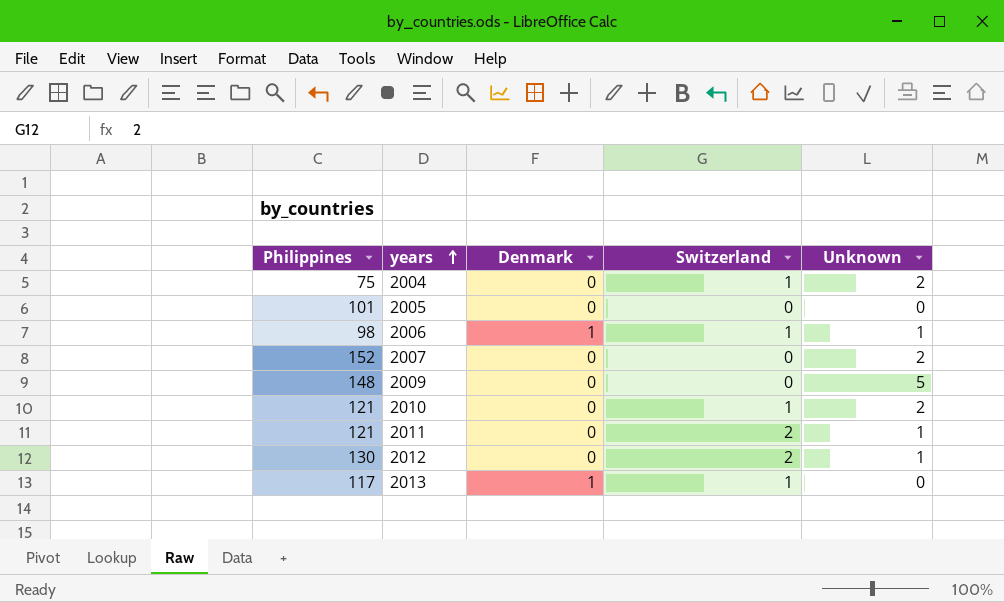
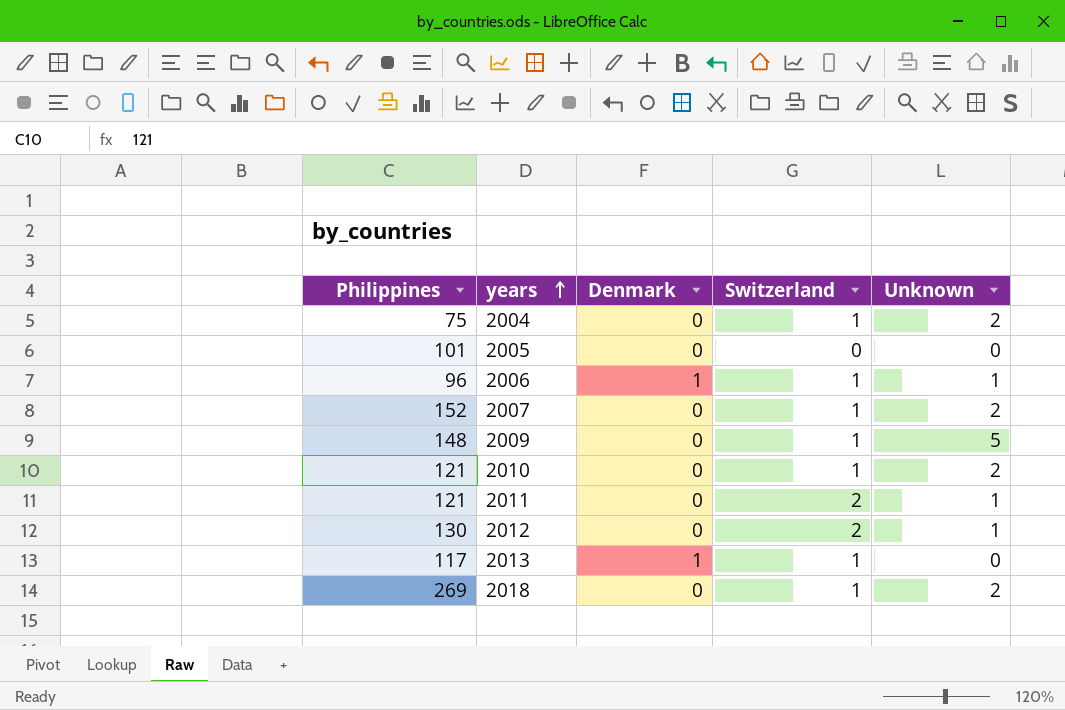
2006 | Philippines: 98 -> 96
2007 | Switzerland: 0 -> 1
2009 | Switzerland: 0 -> 1
row 2018: none -> 269 | 0 | 1 | 2

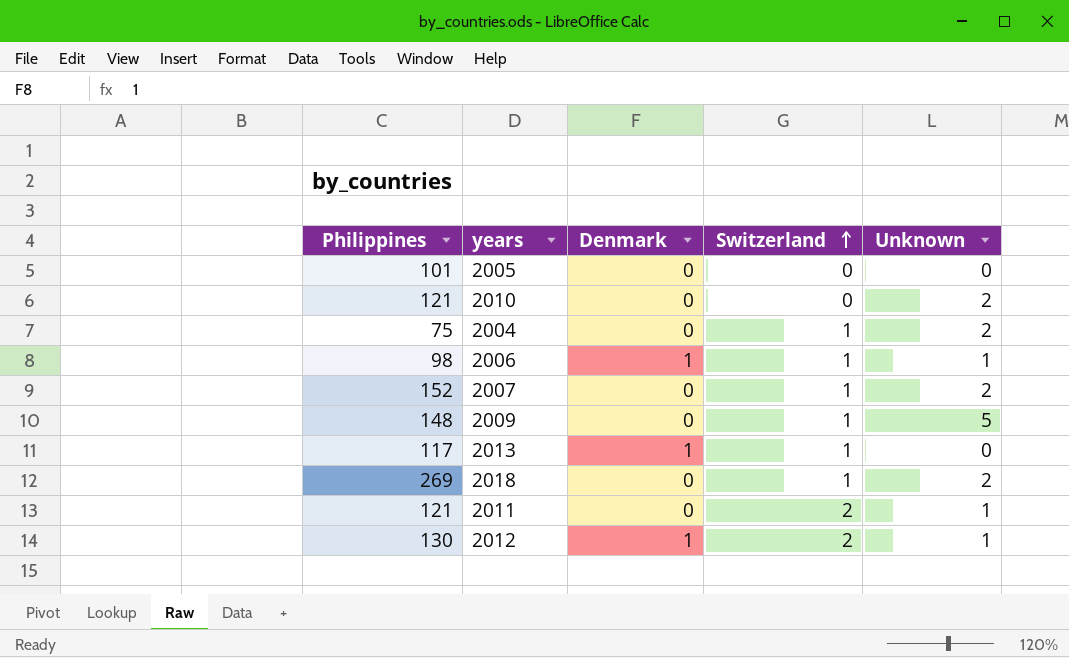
row order: years ascending -> Switzerland ascending
2010 | Switzerland: 1 -> 0
2006 | Philippines: 96 -> 98
2012 | Denmark: 0 -> 1

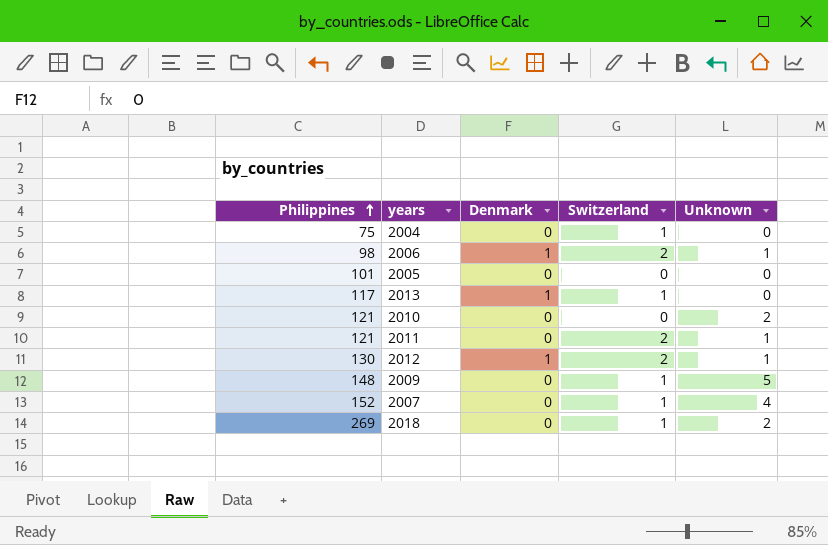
row order: Switzerland ascending -> Philippines ascending
2004 | Unknown: 2 -> 0
2006 | Switzerland: 1 -> 2
2007 | Unknown: 2 -> 4

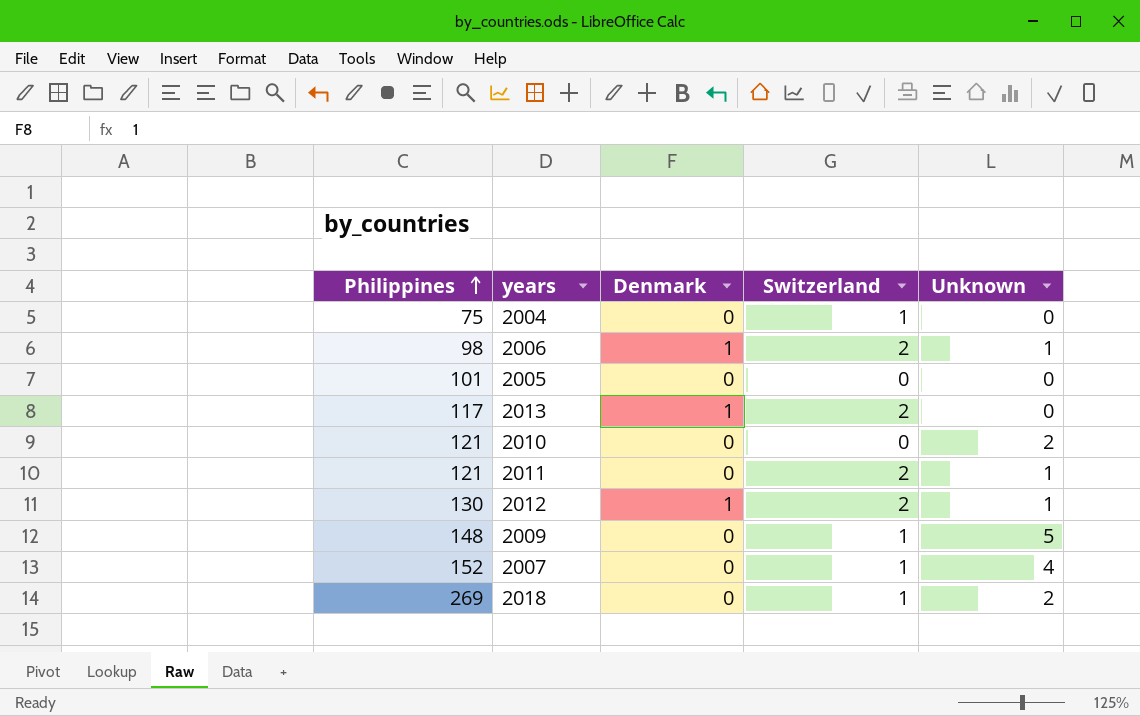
2013 | Switzerland: 1 -> 2

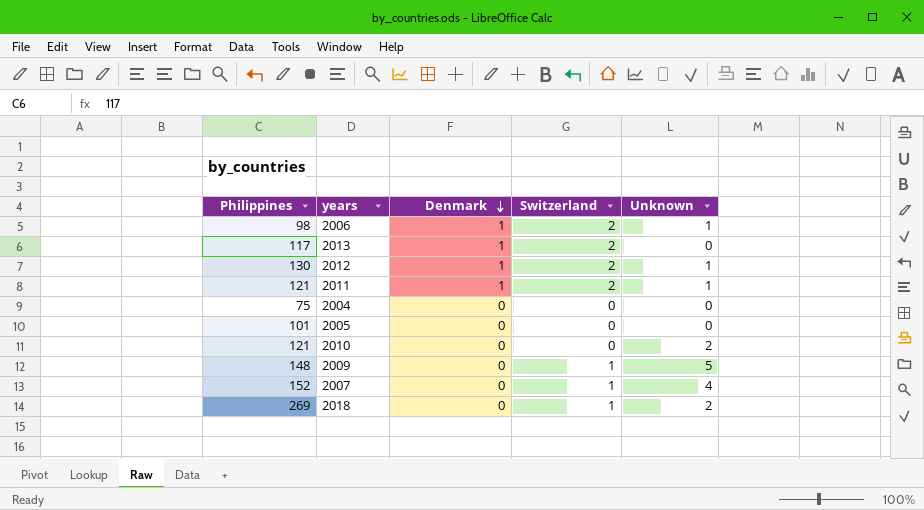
row order: Philippines ascending -> Denmark descending
2011 | Denmark: 0 -> 1
2004 | Switzerland: 1 -> 0

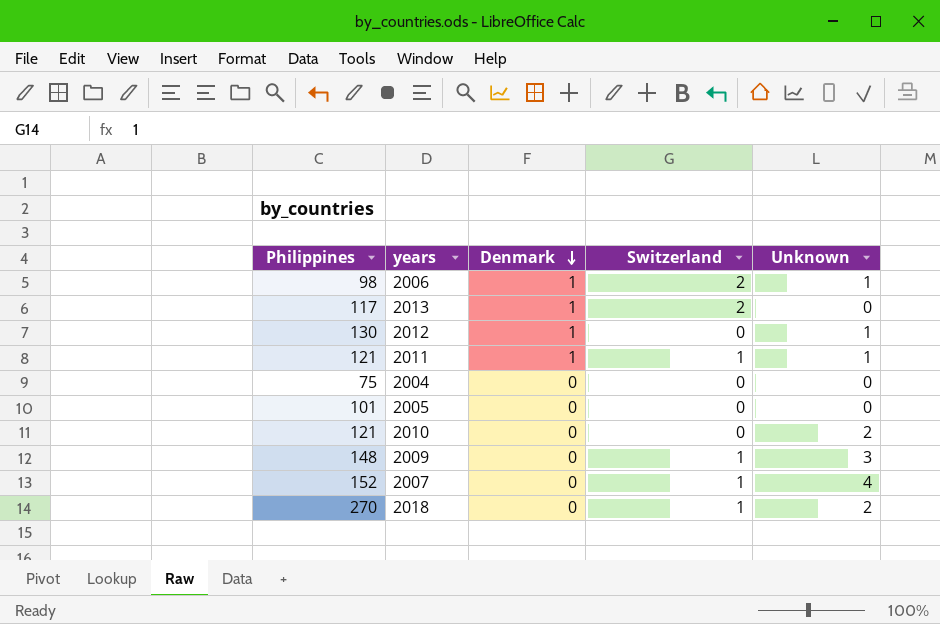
2012 | Switzerland: 2 -> 0
2011 | Switzerland: 2 -> 1
2009 | Unknown: 5 -> 3
2018 | Philippines: 269 -> 270

